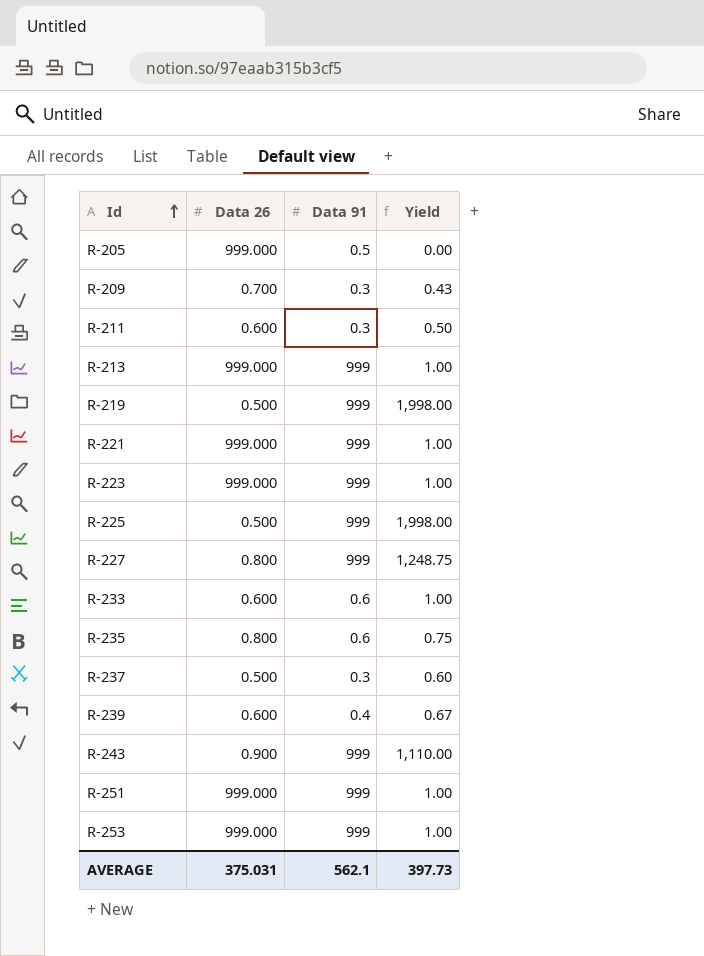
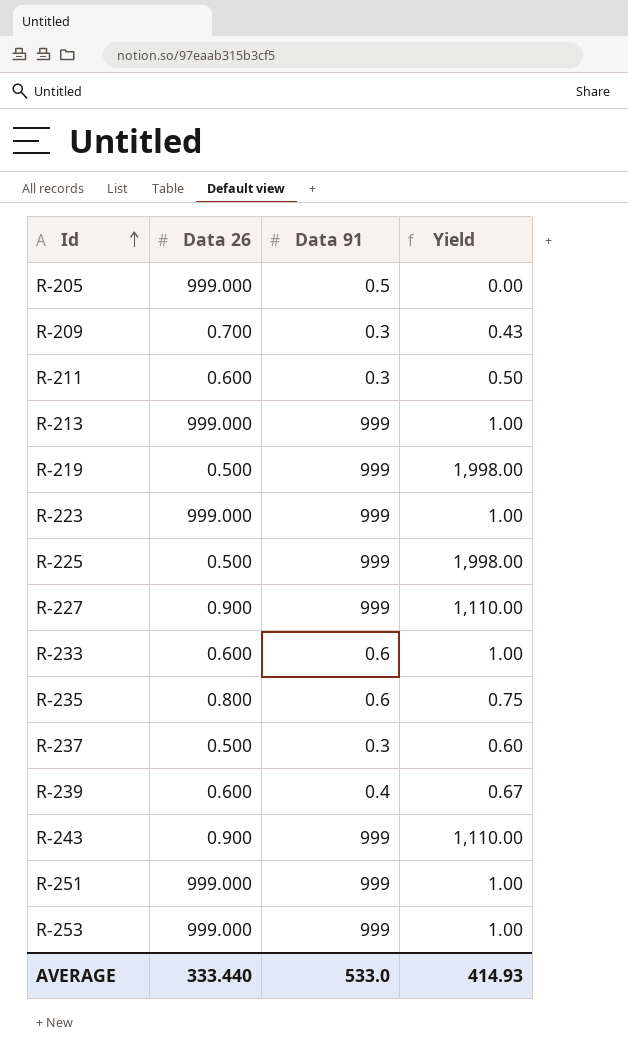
row R-221: 999.000 | 999 | 1.00 -> none
R-227 | Data 26: 0.800 -> 0.900
R-227 | Yield: 1,248.75 -> 1,110.00
AVERAGE | Data 26: 375.031 -> 333.440
AVERAGE | Data 91: 562.1 -> 533.0
AVERAGE | Yield: 397.73 -> 414.93

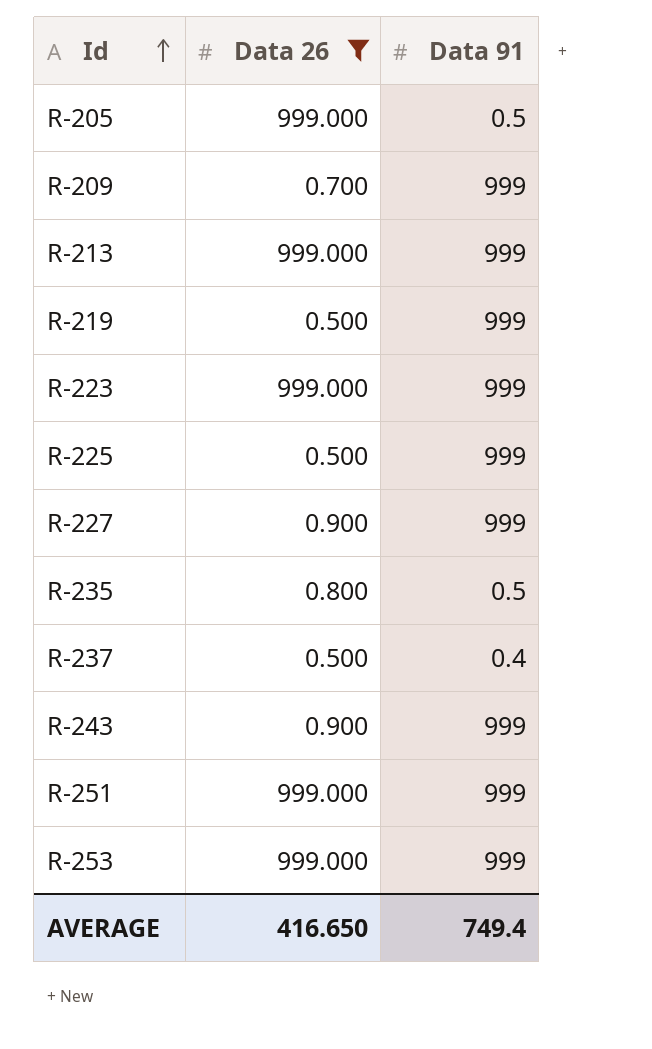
filter: none -> Data 26 != 0.600
column Yield | formula: [Data 91] / [Data 26] -> none
R-209 | Data 91: 0.3 -> 999
R-235 | Data 91: 0.6 -> 0.5
R-237 | Data 91: 0.3 -> 0.4
AVERAGE | Data 26: 333.440 -> 416.650
AVERAGE | Data 91: 533.0 -> 749.4

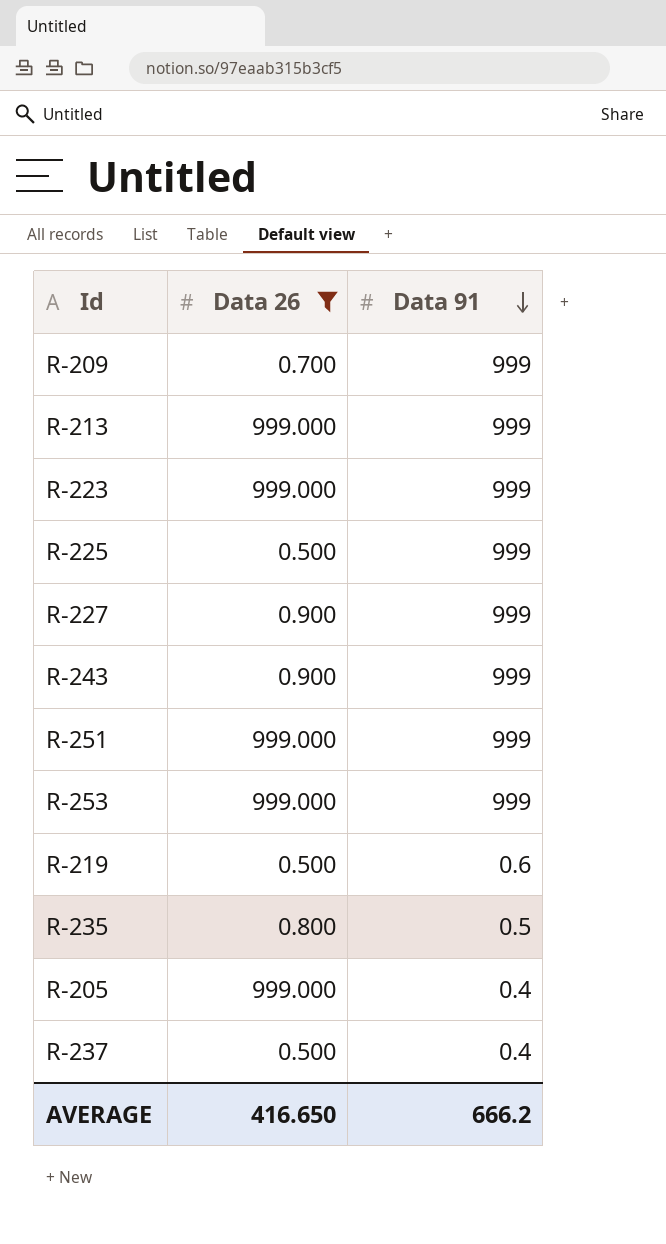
row order: Id ascending -> Data 91 descending
R-219 | Data 91: 999 -> 0.6
R-205 | Data 91: 0.5 -> 0.4
AVERAGE | Data 91: 749.4 -> 666.2

